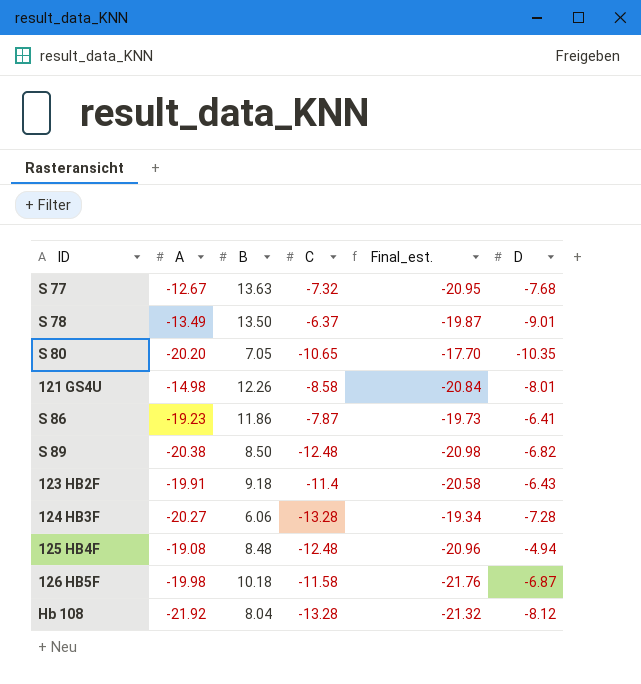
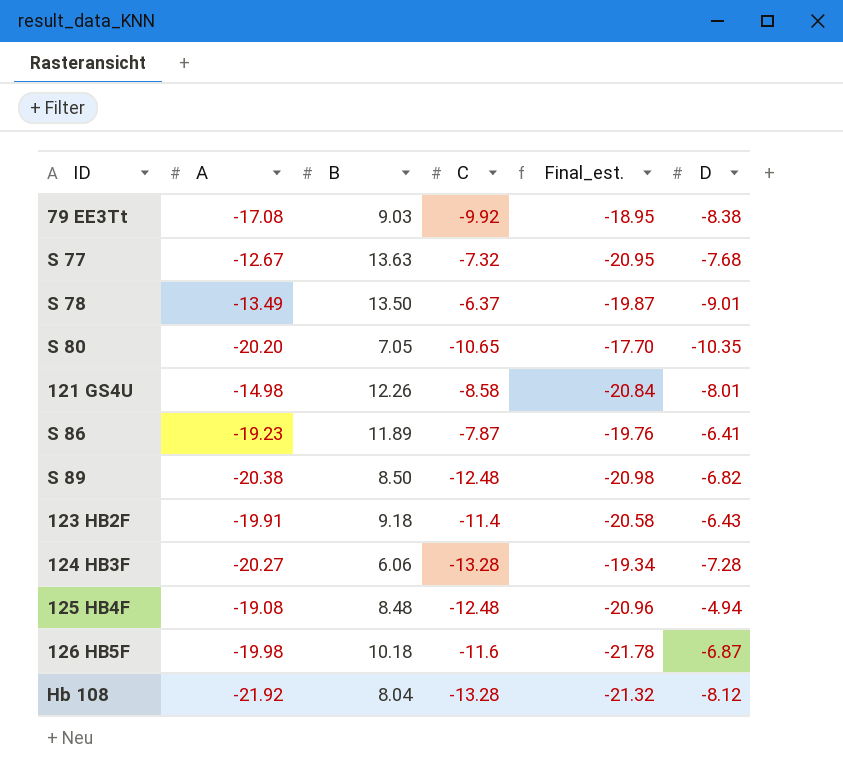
row 79 EE3Tt: none -> -17.08 | 9.03 | -9.92 | -18.95 | -8.38
S 86 | B: 11.86 -> 11.89
S 86 | Final_est.: -19.73 -> -19.76
126 HB5F | C: -11.58 -> -11.6
126 HB5F | Final_est.: -21.76 -> -21.78

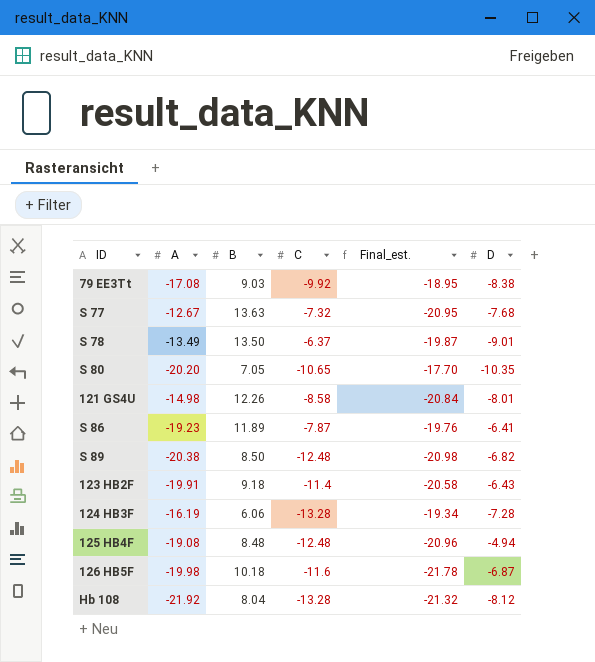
124 HB3F | A: -20.27 -> -16.19

